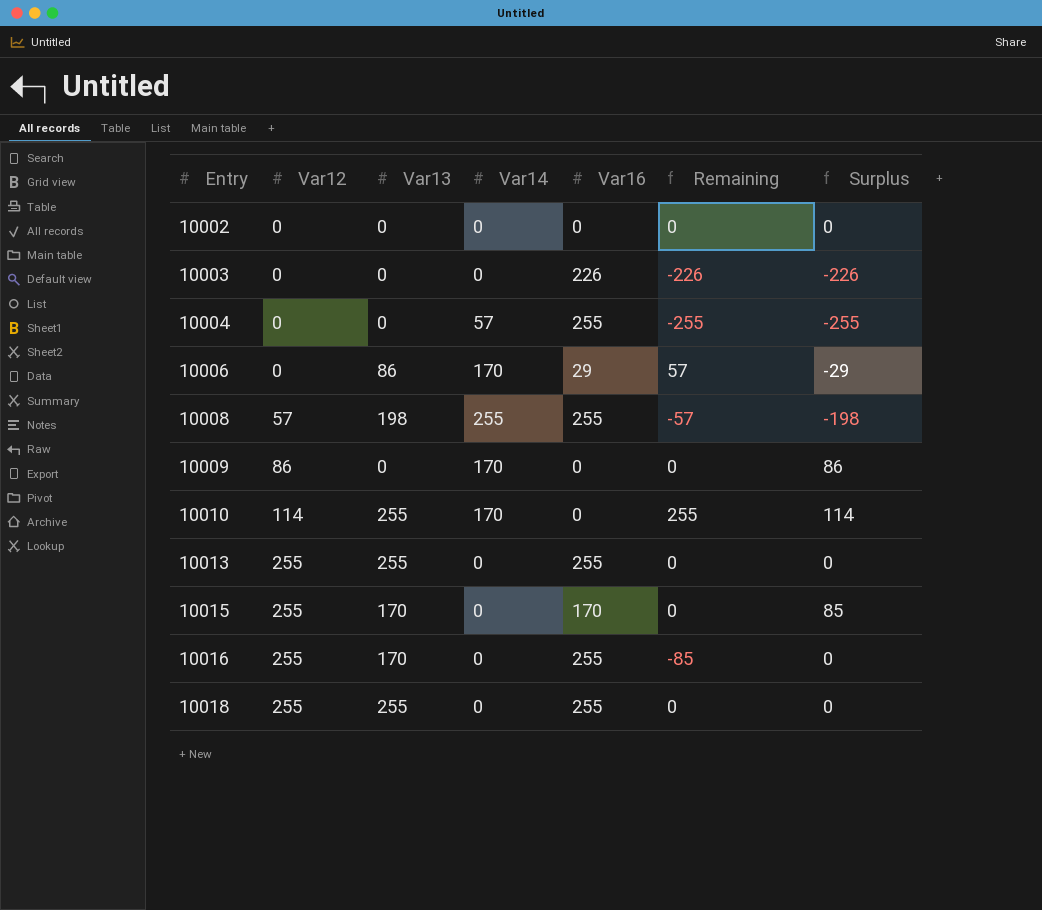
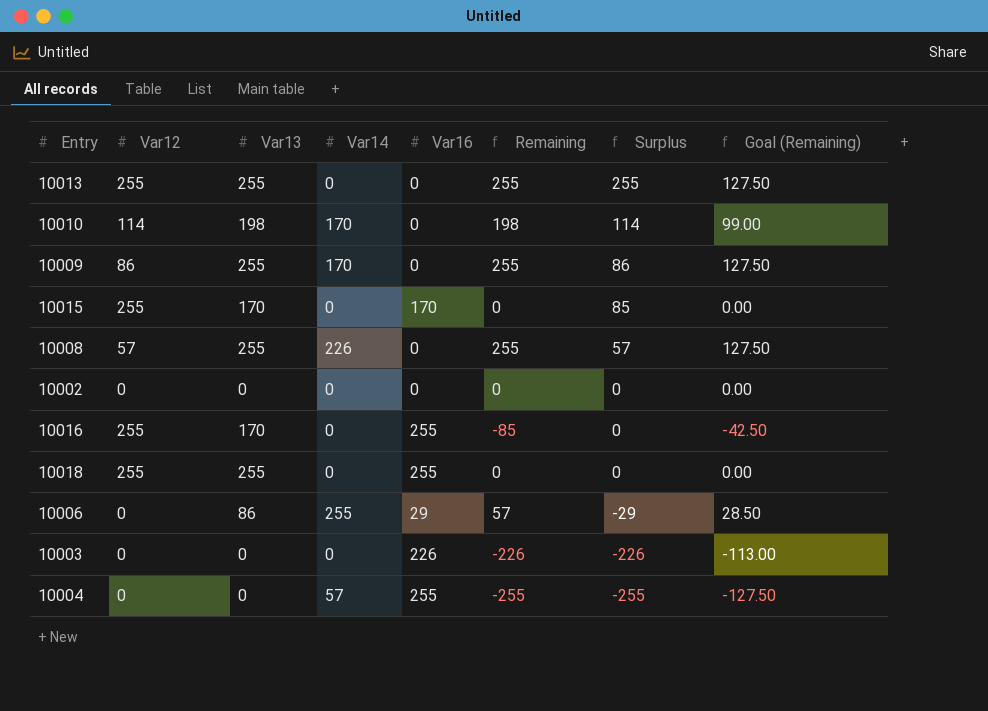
row order: Entry ascending -> Surplus descending
column Goal (Remaining) | formula: none -> [Remaining] * 0.5
10013 | Var16: 255 -> 0
10013 | Remaining: 0 -> 255
10013 | Surplus: 0 -> 255
10010 | Var13: 255 -> 198
10010 | Remaining: 255 -> 198
10009 | Var13: 0 -> 255
10009 | Remaining: 0 -> 255
10008 | Var13: 198 -> 255
10008 | Var14: 255 -> 226
10008 | Var16: 255 -> 0
10008 | Remaining: -57 -> 255
10008 | Surplus: -198 -> 57
10006 | Var14: 170 -> 255

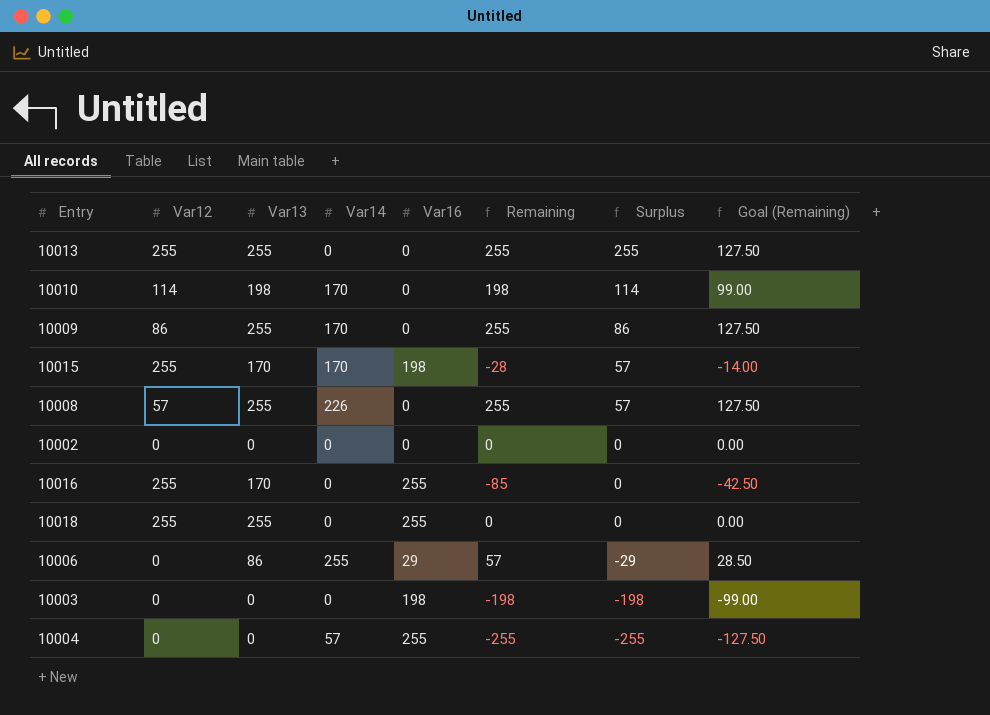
10015 | Var14: 0 -> 170
10015 | Var16: 170 -> 198
10015 | Remaining: 0 -> -28
10015 | Surplus: 85 -> 57
10015 | Goal (Remaining): 0.00 -> -14.00
10003 | Var16: 226 -> 198
10003 | Remaining: -226 -> -198
10003 | Surplus: -226 -> -198
10003 | Goal (Remaining): -113.00 -> -99.00

